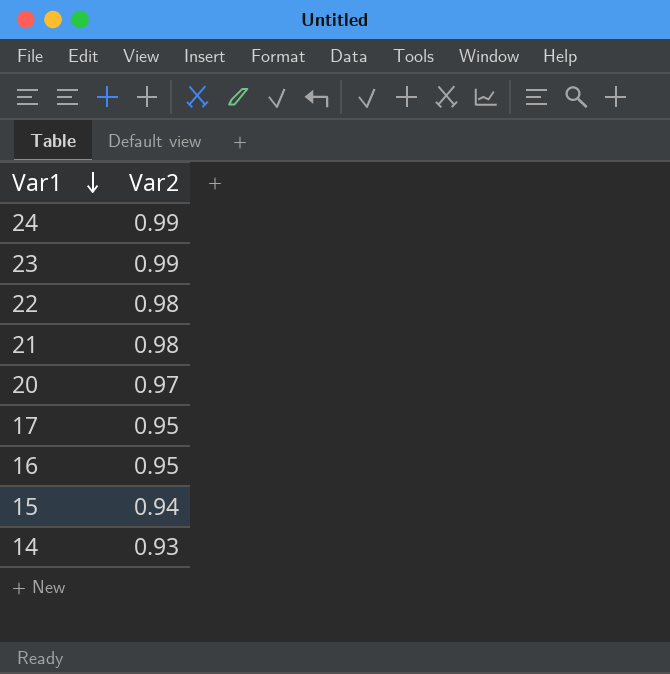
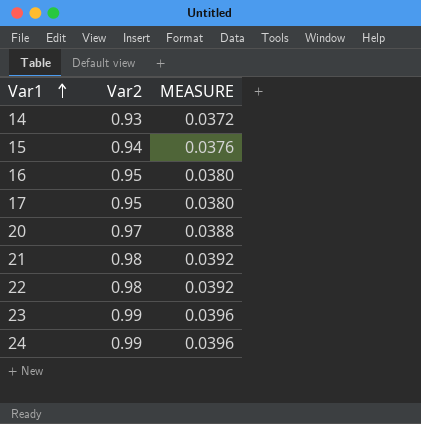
row order: Var1 descending -> Var1 ascending
column MEASURE | formula: none -> [Var2] * 0.04

